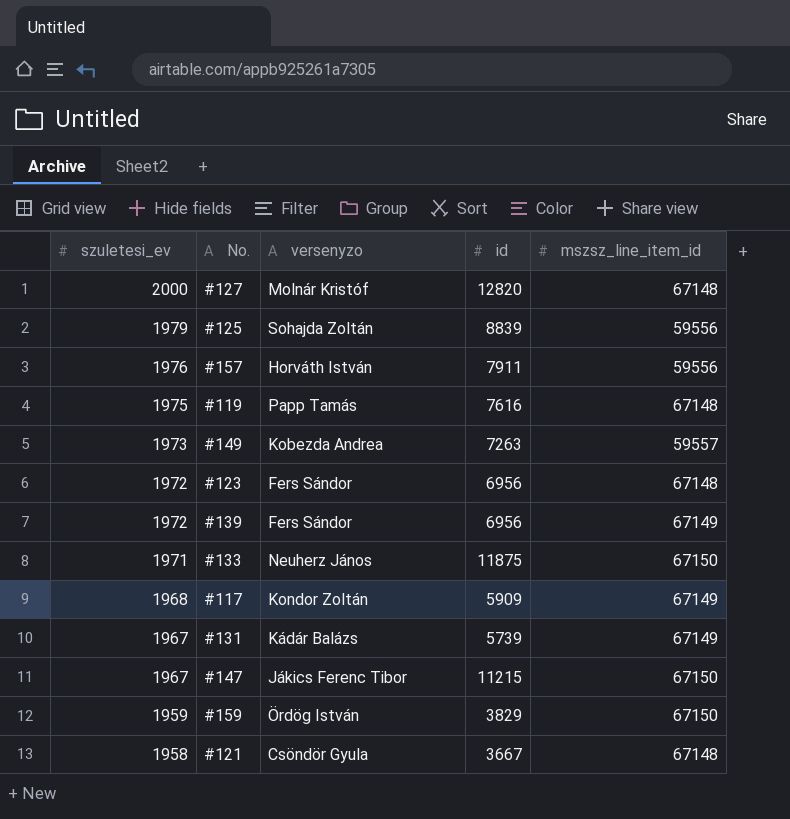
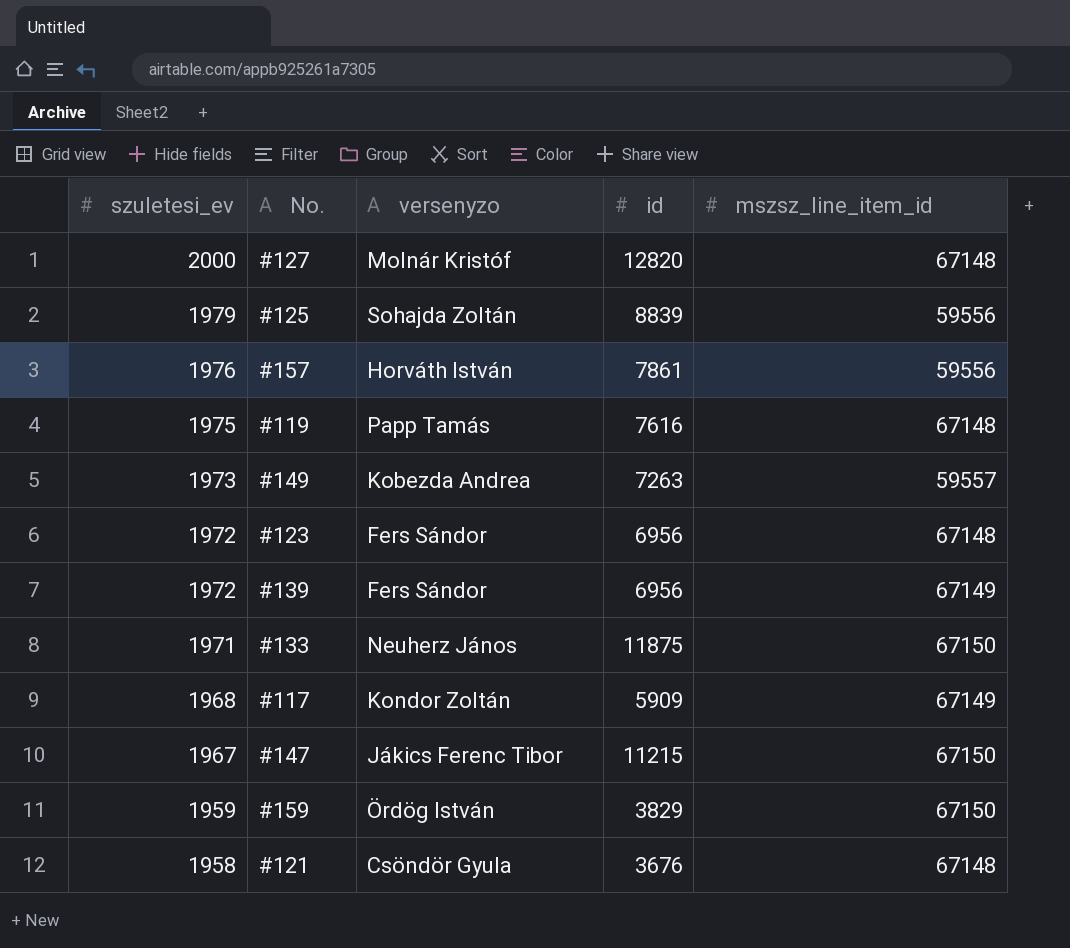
row #131: 1967 | Kádár Balázs | 5739 | 67149 -> none
#157 | id: 7911 -> 7861
#121 | id: 3667 -> 3676

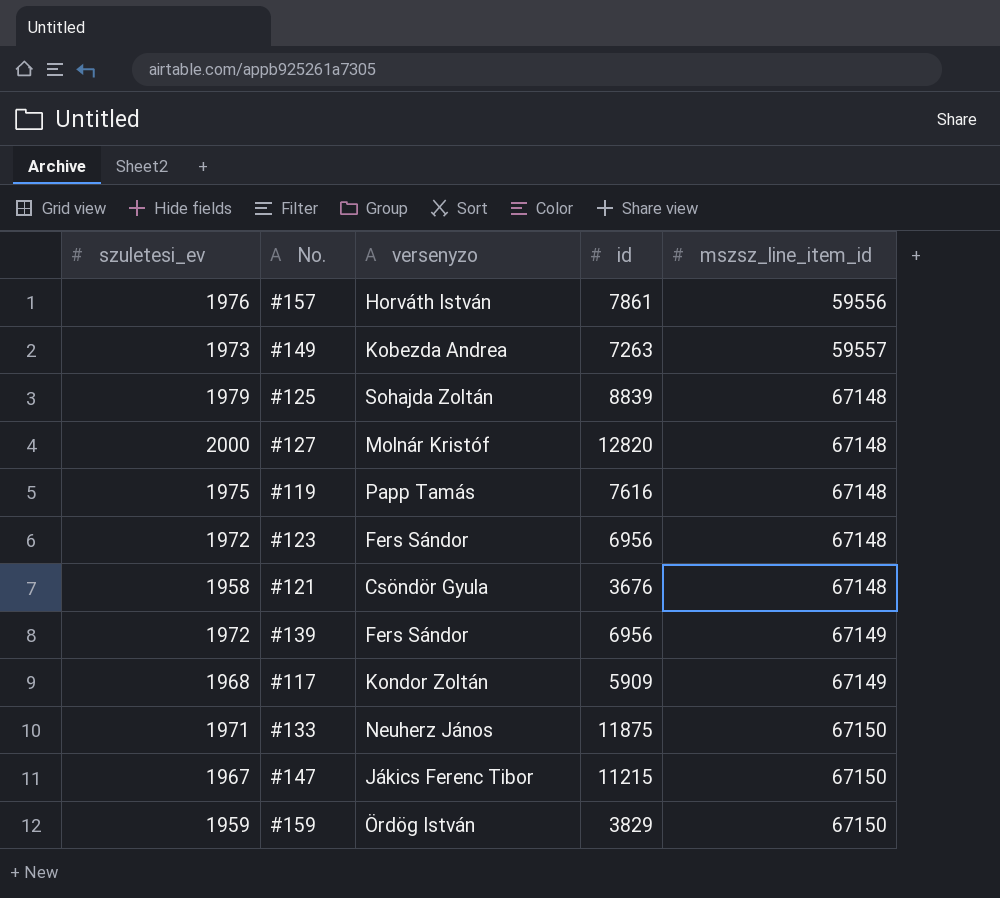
row order: szuletesi_ev descending -> mszsz_line_item_id ascending
#125 | mszsz_line_item_id: 59556 -> 67148

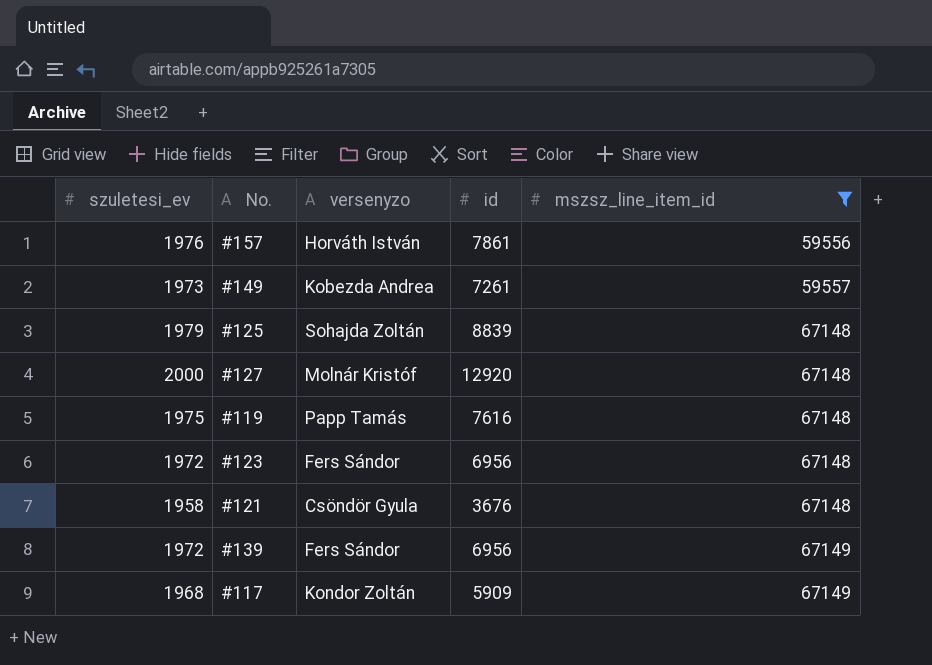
filter: none -> mszsz_line_item_id != 67150
#149 | id: 7263 -> 7261
#127 | id: 12820 -> 12920

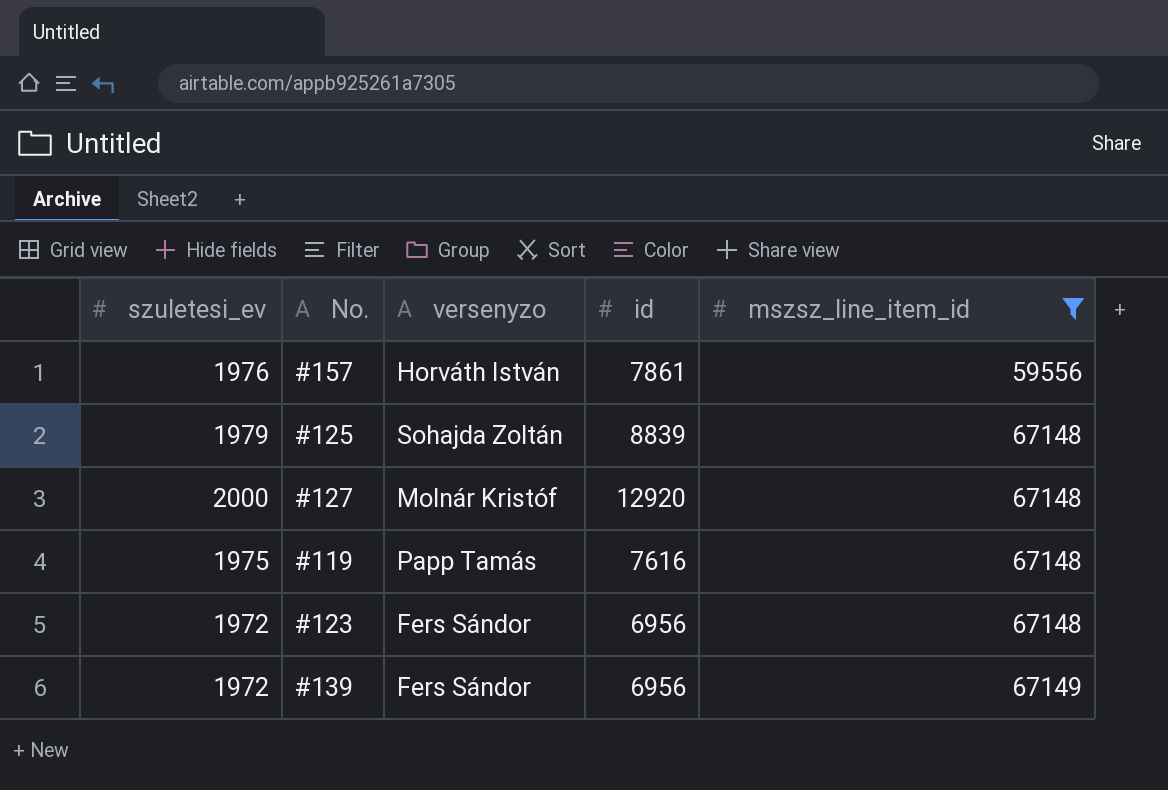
row #149: 1973 | Kobezda Andrea | 7261 | 59557 -> none
row #121: 1958 | Csöndör Gyula | 3676 | 67148 -> none
row #117: 1968 | Kondor Zoltán | 5909 | 67149 -> none

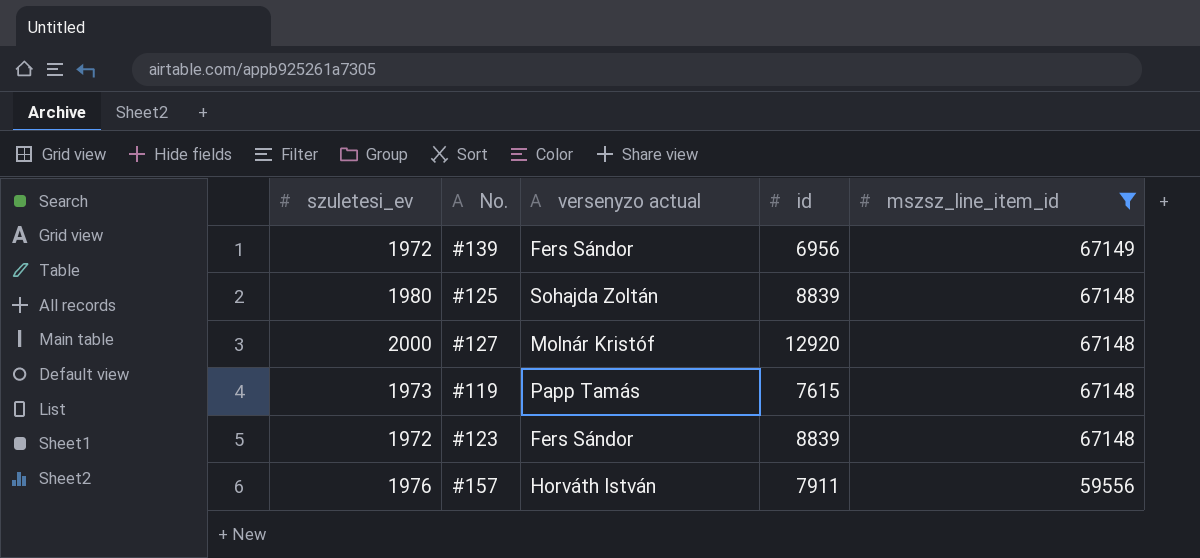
row order: mszsz_line_item_id ascending -> mszsz_line_item_id descending
column name: versenyzo -> versenyzo actual
#125 | szuletesi_ev: 1979 -> 1980
#119 | szuletesi_ev: 1975 -> 1973
#119 | id: 7616 -> 7615
#123 | id: 6956 -> 8839
#157 | id: 7861 -> 7911

